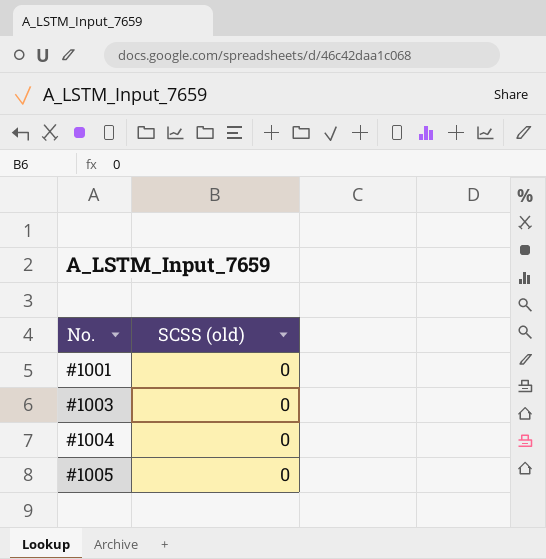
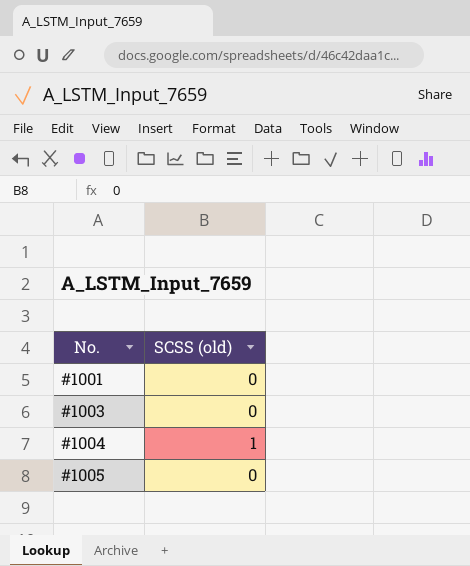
#1004 | SCSS (old): 0 -> 1

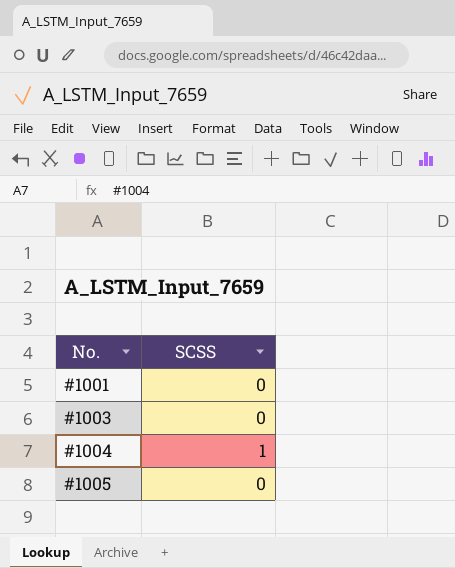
column name: SCSS (old) -> SCSS

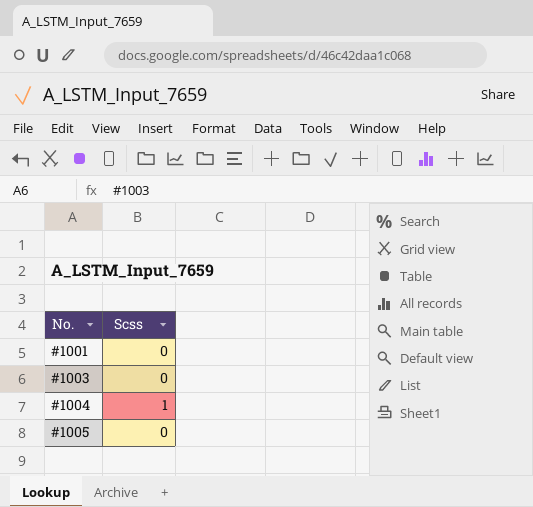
column name: SCSS -> Scss

